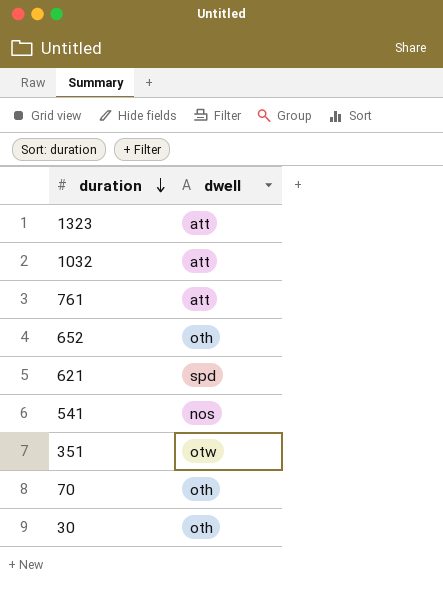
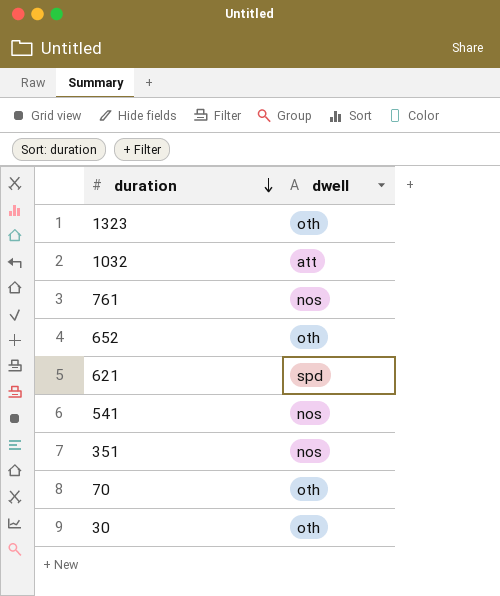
1323 | dwell: att -> oth
761 | dwell: att -> nos
351 | dwell: otw -> nos

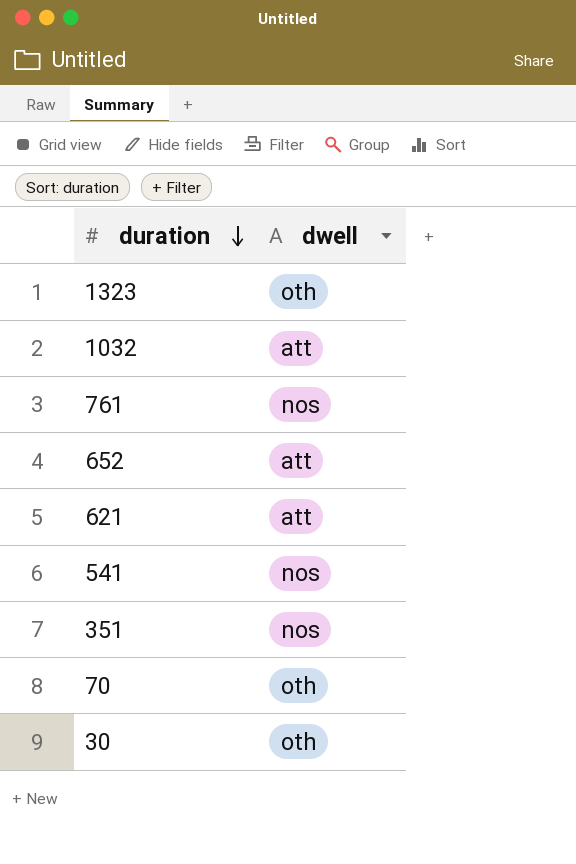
652 | dwell: oth -> att
621 | dwell: spd -> att

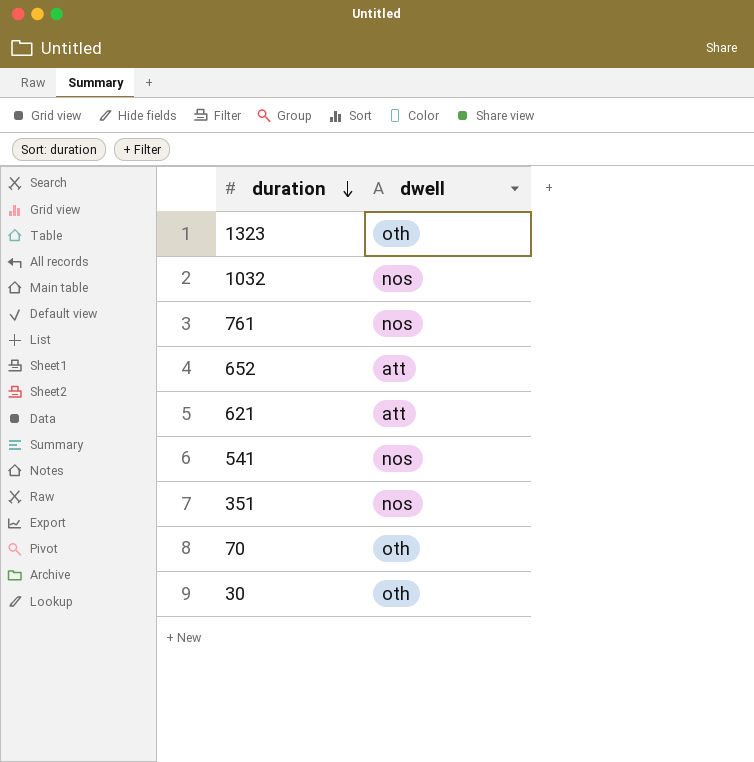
1032 | dwell: att -> nos

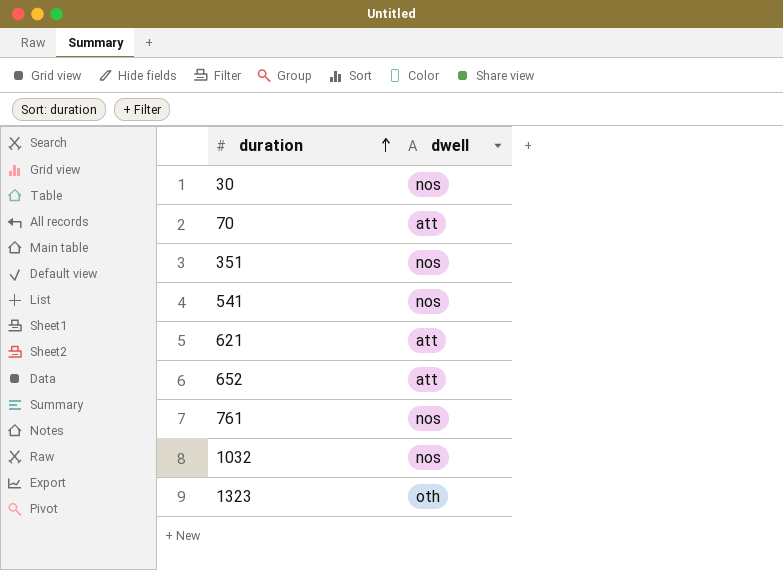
row order: duration descending -> duration ascending
30 | dwell: oth -> nos
70 | dwell: oth -> att

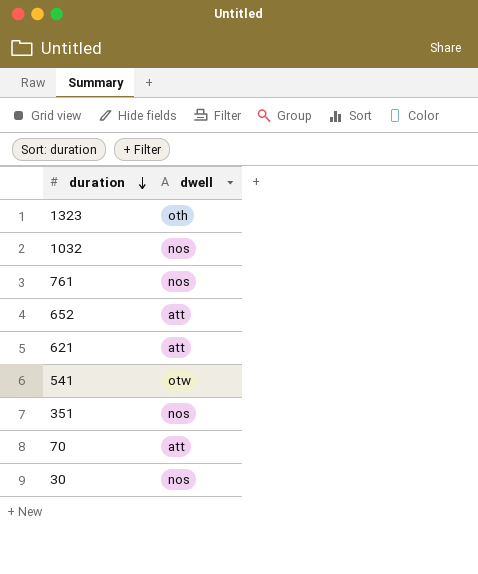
row order: duration ascending -> duration descending
541 | dwell: nos -> otw

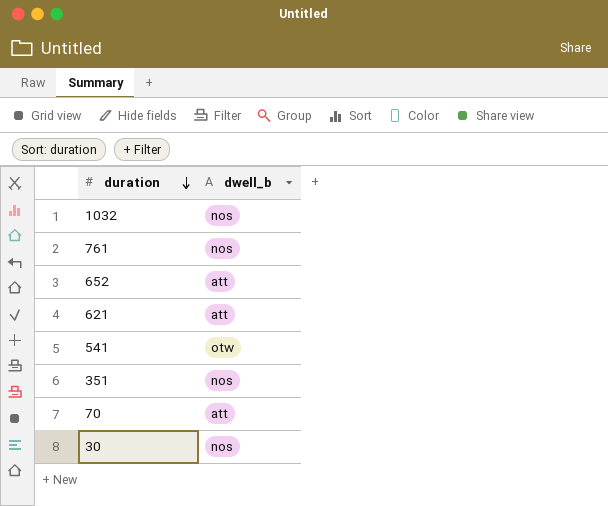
column name: dwell -> dwell_b
row 1323: oth -> none

